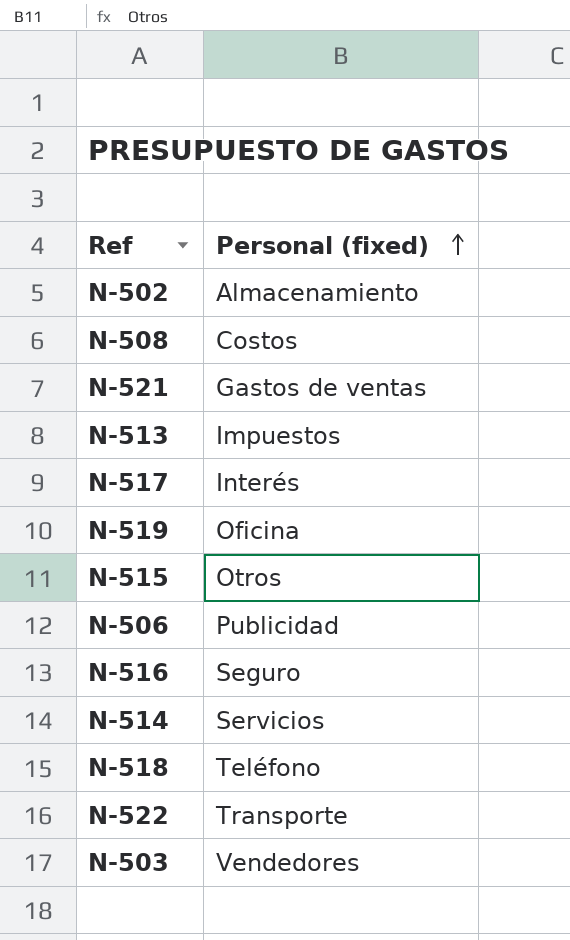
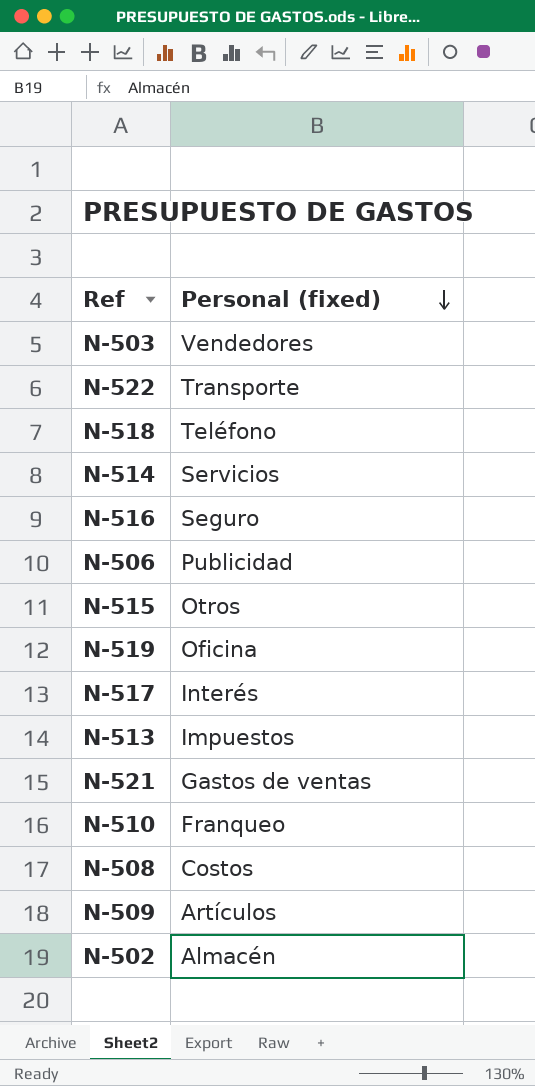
row order: Personal (fixed) ascending -> Personal (fixed) descending
row N-510: none -> Franqueo
row N-509: none -> Artículos
N-502 | Personal (fixed): Almacenamiento -> Almacén

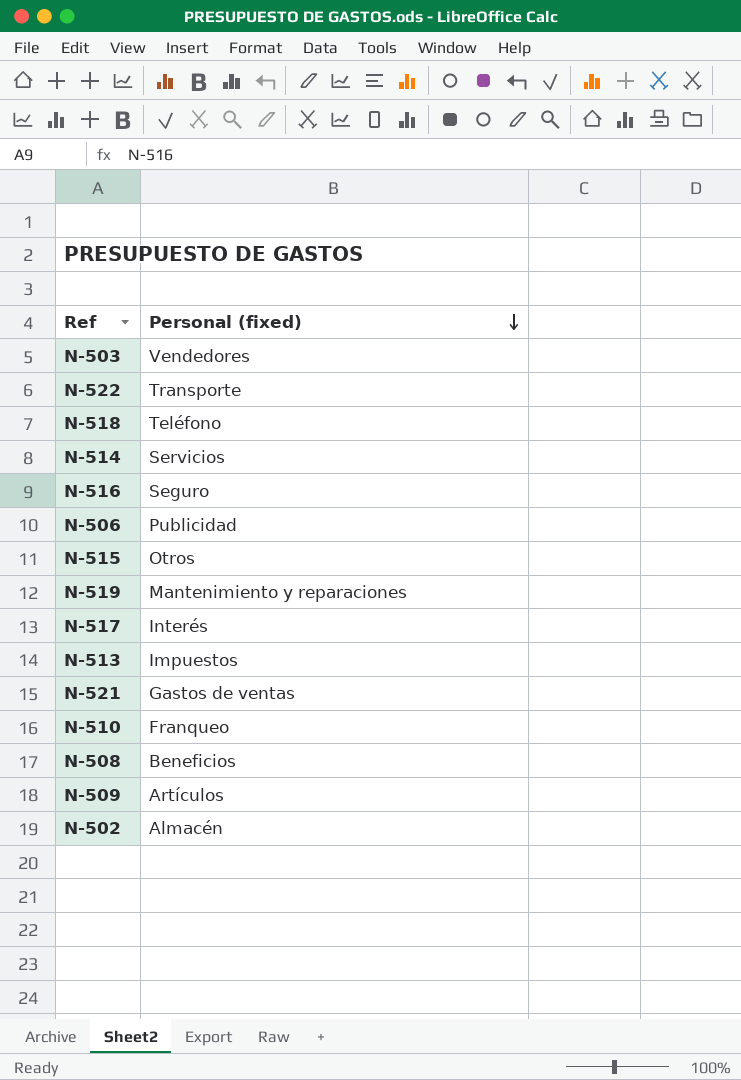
N-519 | Personal (fixed): Oficina -> Mantenimiento y reparaciones
N-508 | Personal (fixed): Costos -> Beneficios

